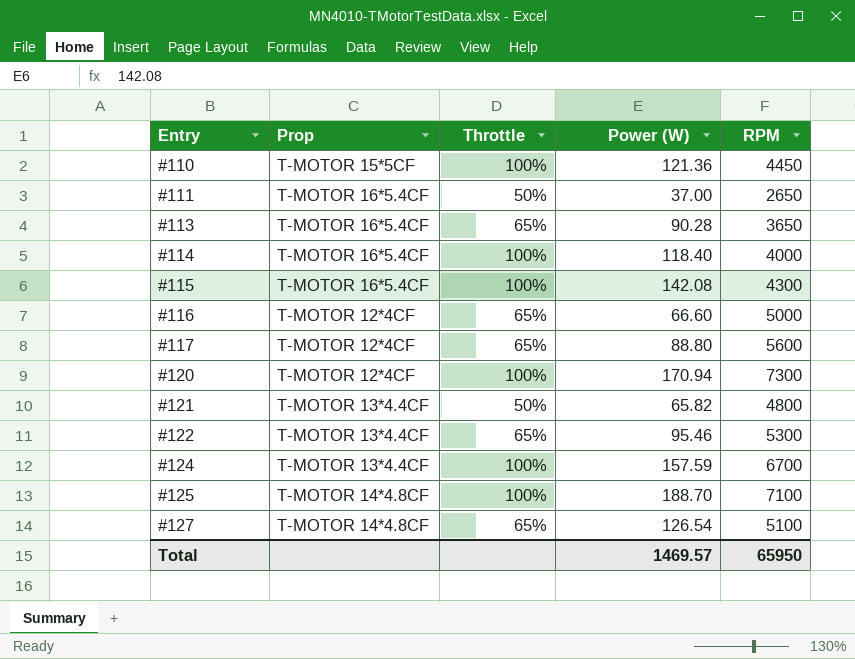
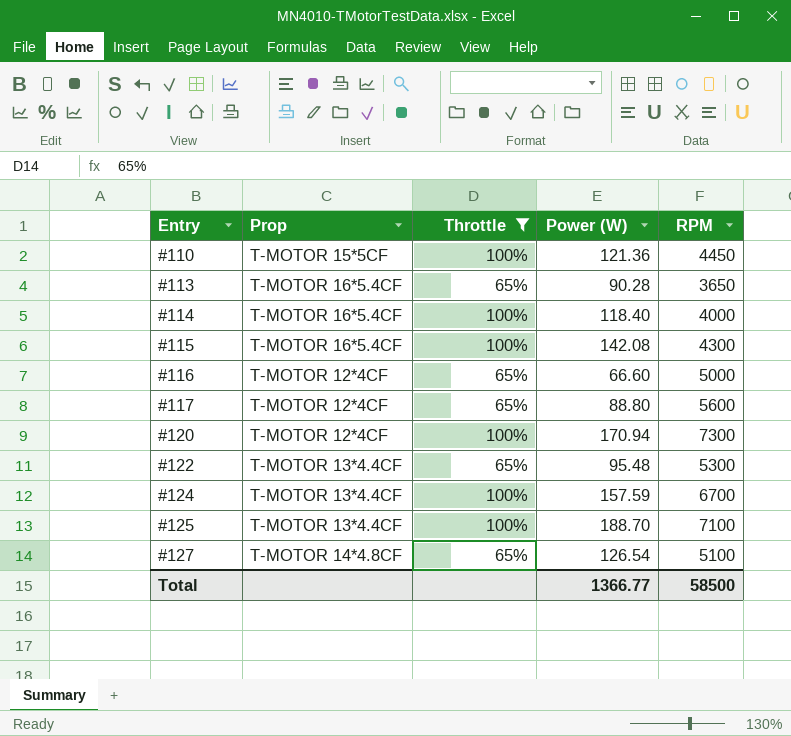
filter: none -> Throttle != 50%
#122 | Power (W): 95.46 -> 95.48
#125 | Prop: T-MOTOR 14*4.8CF -> T-MOTOR 13*4.4CF
Total | Power (W): 1469.57 -> 1366.77
Total | RPM: 65950 -> 58500

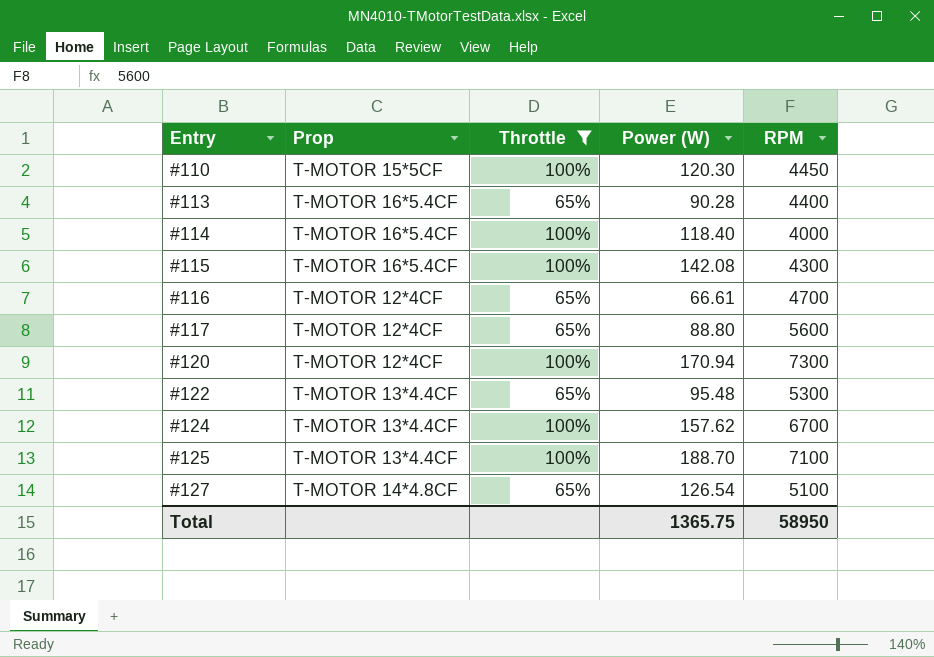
#110 | Power (W): 121.36 -> 120.30
#113 | RPM: 3650 -> 4400
#116 | Power (W): 66.60 -> 66.61
#116 | RPM: 5000 -> 4700
#124 | Power (W): 157.59 -> 157.62
Total | Power (W): 1366.77 -> 1365.75
Total | RPM: 58500 -> 58950

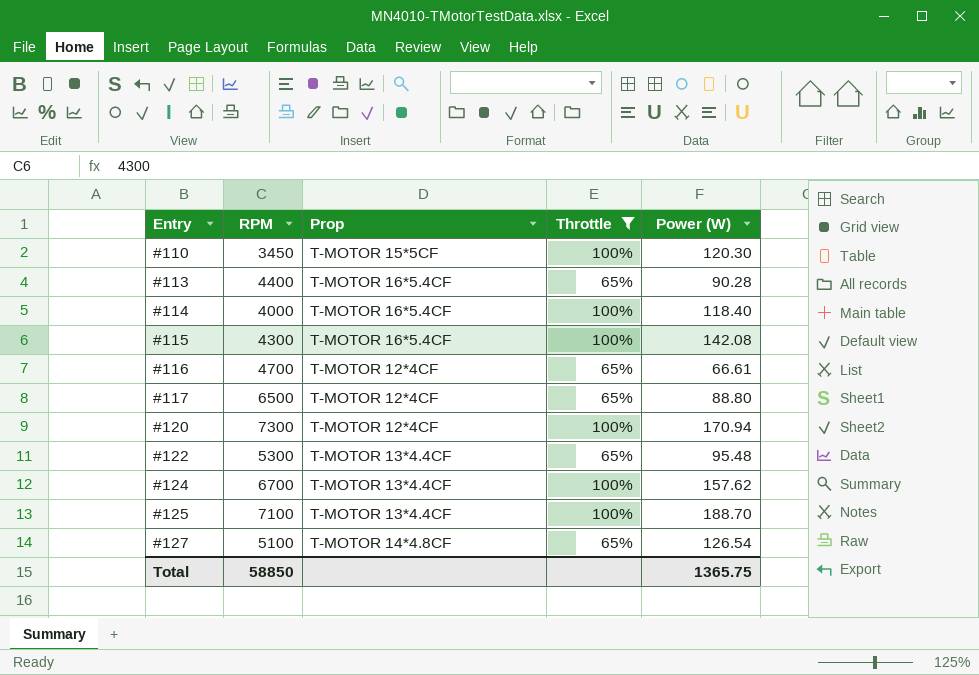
column RPM | position: 5 -> 2
#110 | RPM: 4450 -> 3450
#117 | RPM: 5600 -> 6500
Total | RPM: 58950 -> 58850

